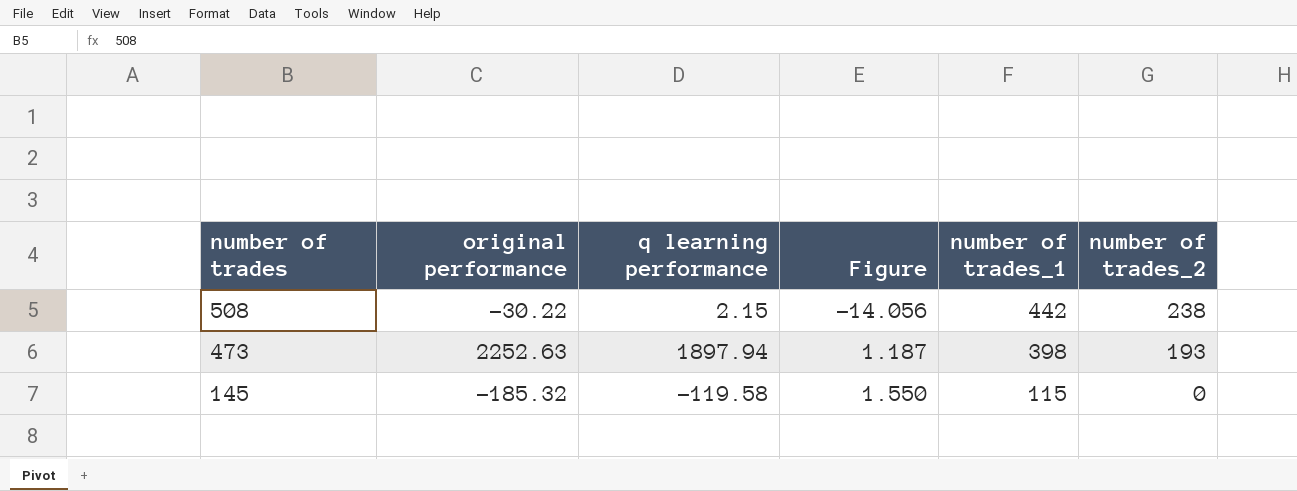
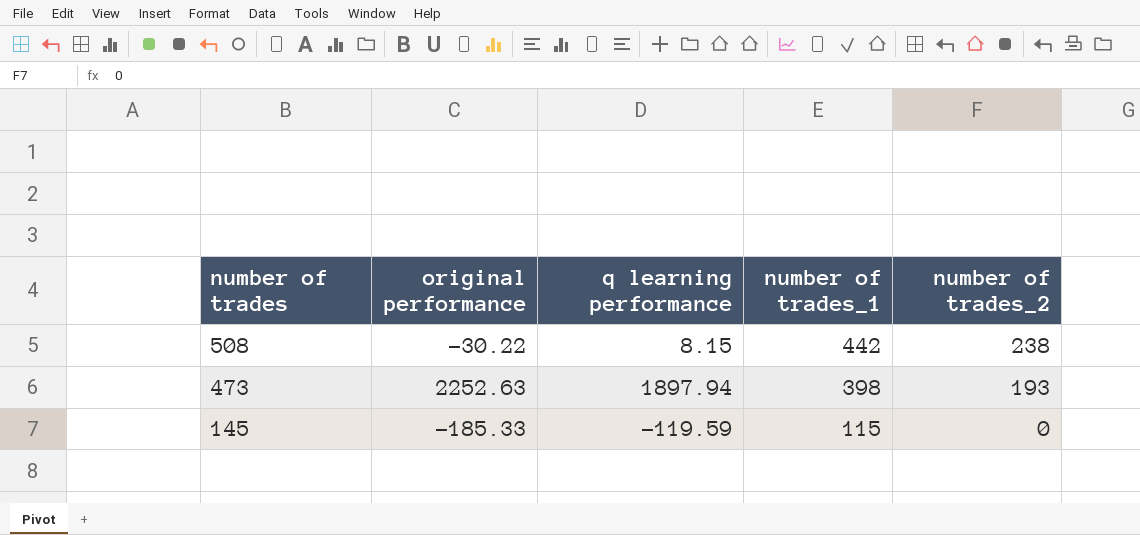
column Figure | formula: [original performance] / [q learning performance] -> none
508 | q learning performance: 2.15 -> 8.15
145 | original performance: -185.32 -> -185.33
145 | q learning performance: -119.58 -> -119.59

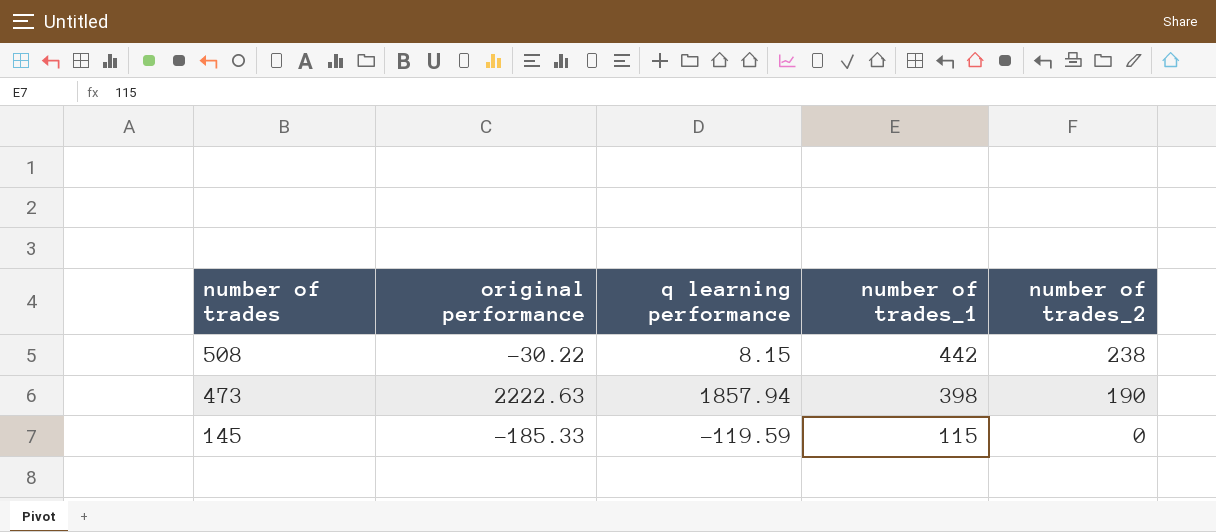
473 | original performance: 2252.63 -> 2222.63
473 | q learning performance: 1897.94 -> 1857.94
473 | number of trades_2: 193 -> 190

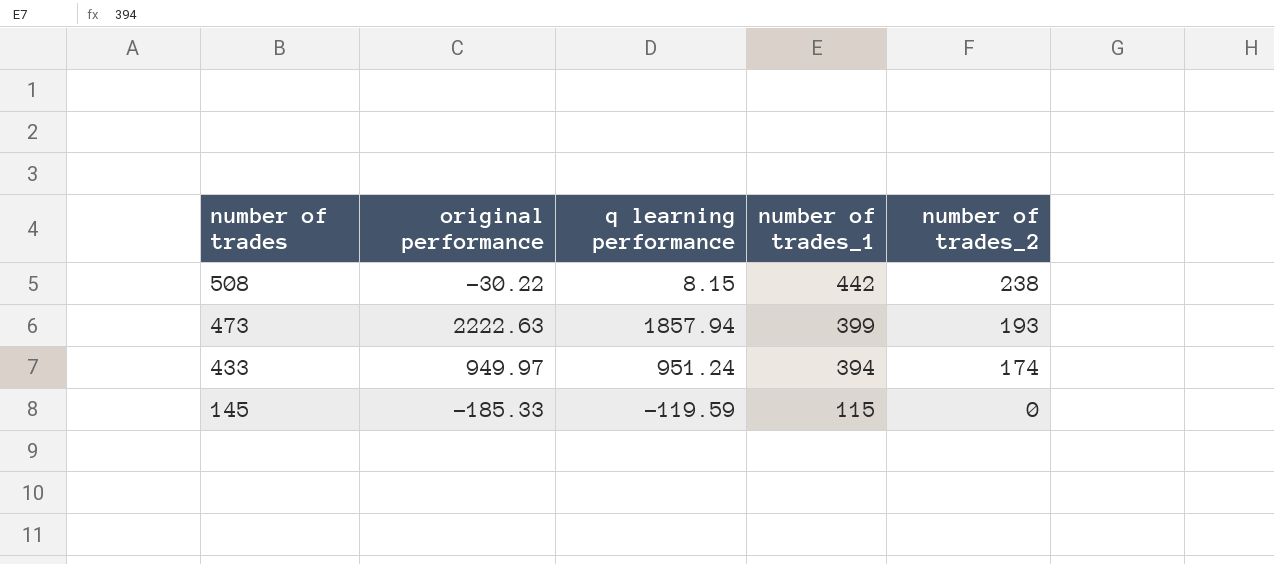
473 | number of trades_1: 398 -> 399
473 | number of trades_2: 190 -> 193
row 433: none -> 949.97 | 951.24 | 394 | 174

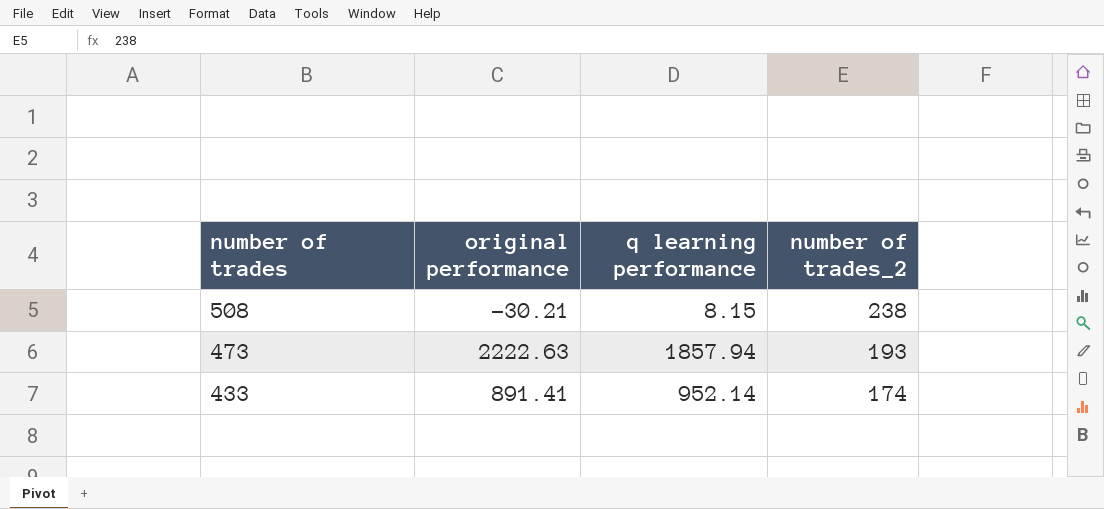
column number of trades_1 | position: 4 -> none
row 145: -185.33 | -119.59 | 115 | 0 -> none
508 | original performance: -30.22 -> -30.21
433 | original performance: 949.97 -> 891.41
433 | q learning performance: 951.24 -> 952.14

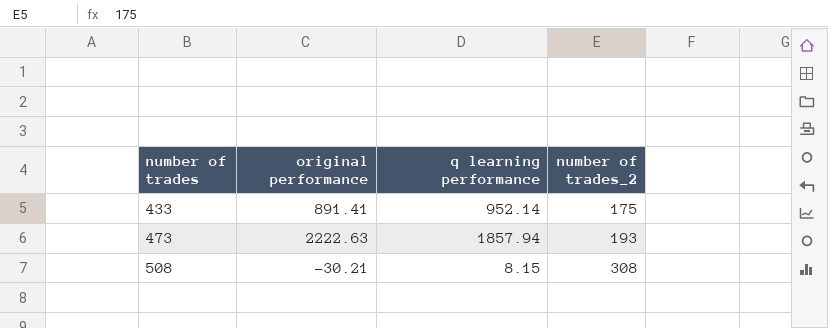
row order: number of trades descending -> number of trades ascending
433 | number of trades_2: 174 -> 175
508 | number of trades_2: 238 -> 308

